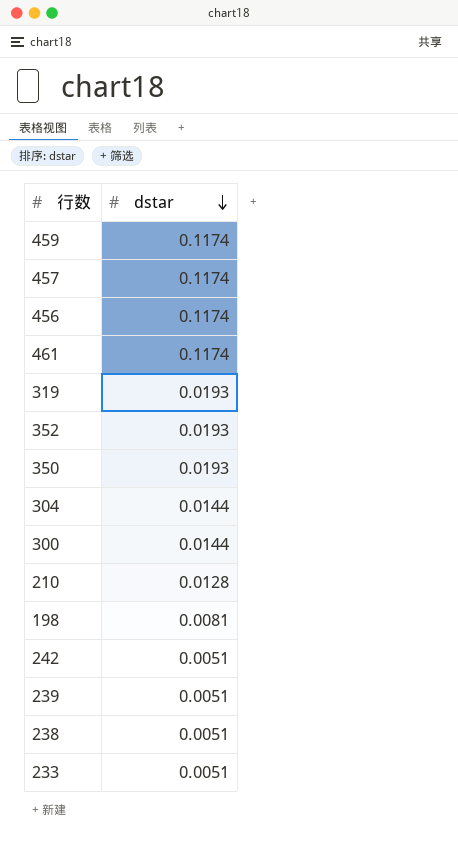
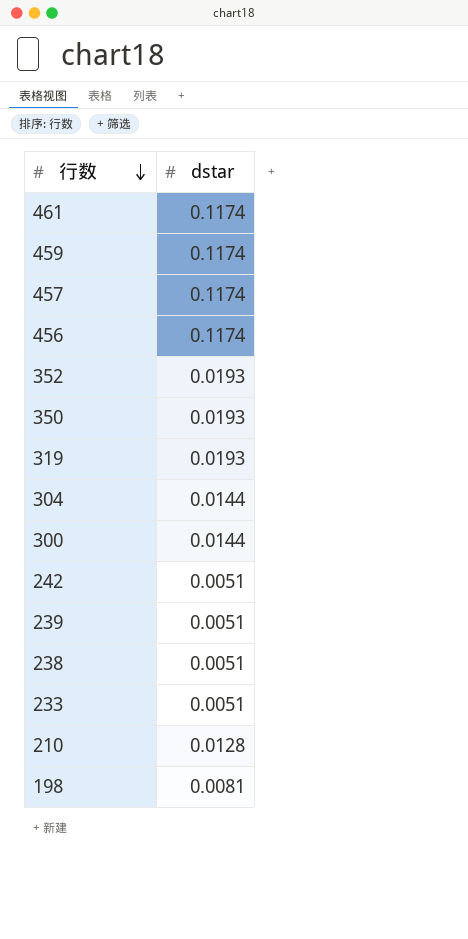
row order: dstar descending -> 行数 descending

